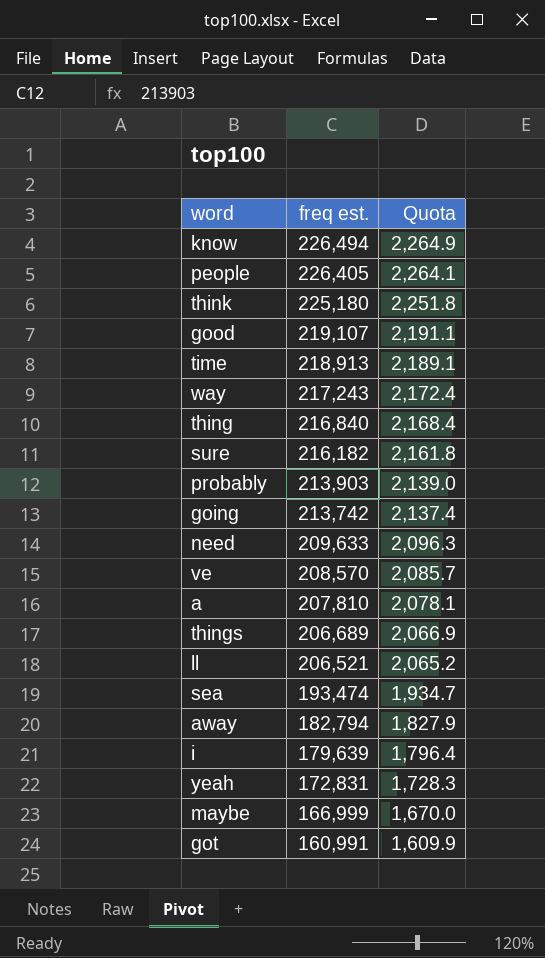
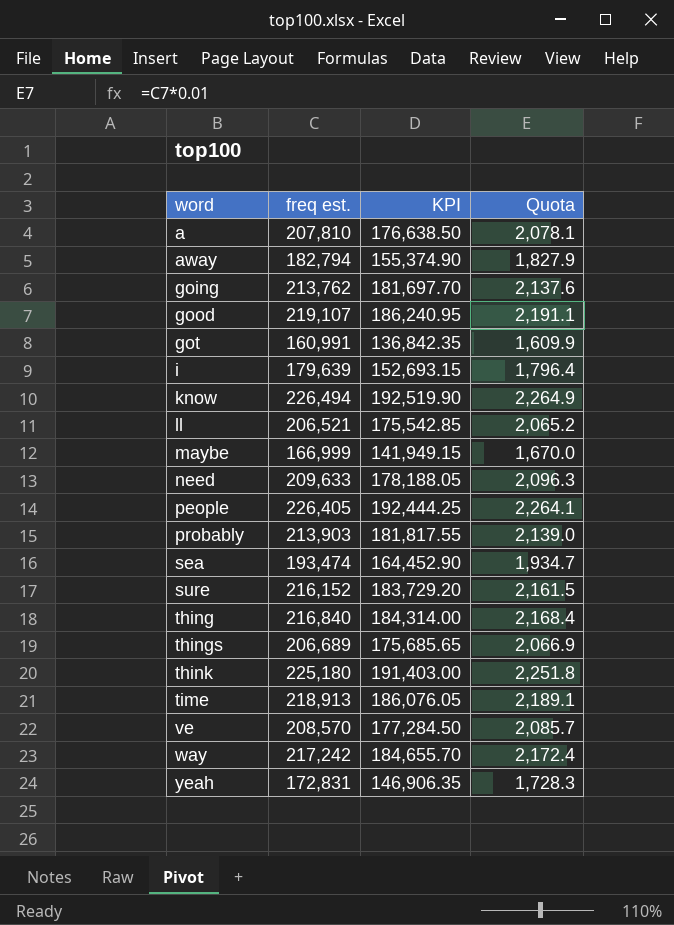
row order: freq est. descending -> word ascending
column KPI | formula: none -> [freq est.] * 0.85
going | freq est.: 213,742 -> 213,762
going | Quota: 2,137.4 -> 2,137.6
sure | freq est.: 216,182 -> 216,152
sure | Quota: 2,161.8 -> 2,161.5
way | freq est.: 217,243 -> 217,242

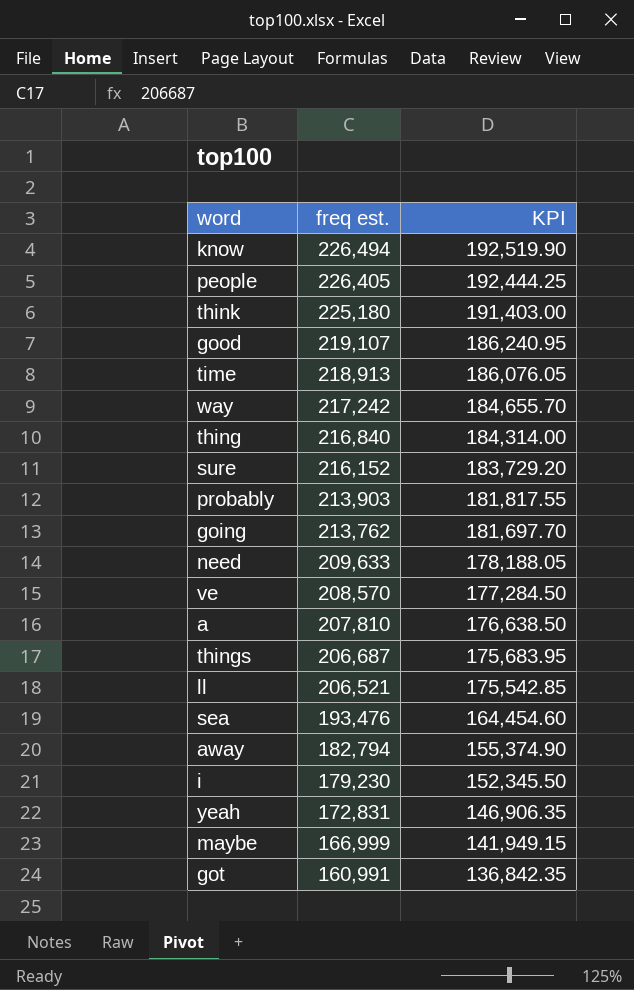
row order: word ascending -> freq est. descending
column Quota | formula: [freq est.] * 0.01 -> none
things | freq est.: 206,689 -> 206,687
things | KPI: 175,685.65 -> 175,683.95
sea | freq est.: 193,474 -> 193,476
sea | KPI: 164,452.90 -> 164,454.60
i | freq est.: 179,639 -> 179,230
i | KPI: 152,693.15 -> 152,345.50

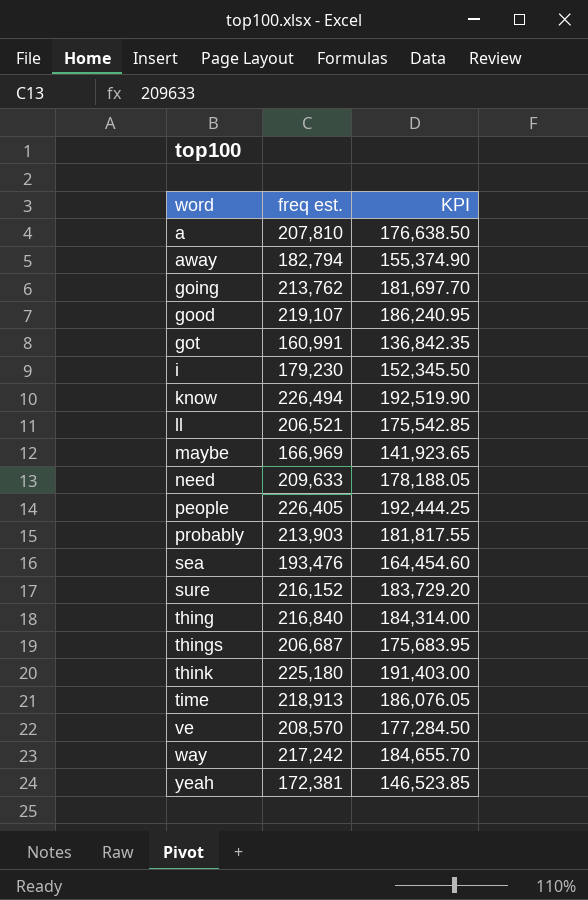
row order: freq est. descending -> word ascending
maybe | freq est.: 166,999 -> 166,969
maybe | KPI: 141,949.15 -> 141,923.65
yeah | freq est.: 172,831 -> 172,381
yeah | KPI: 146,906.35 -> 146,523.85

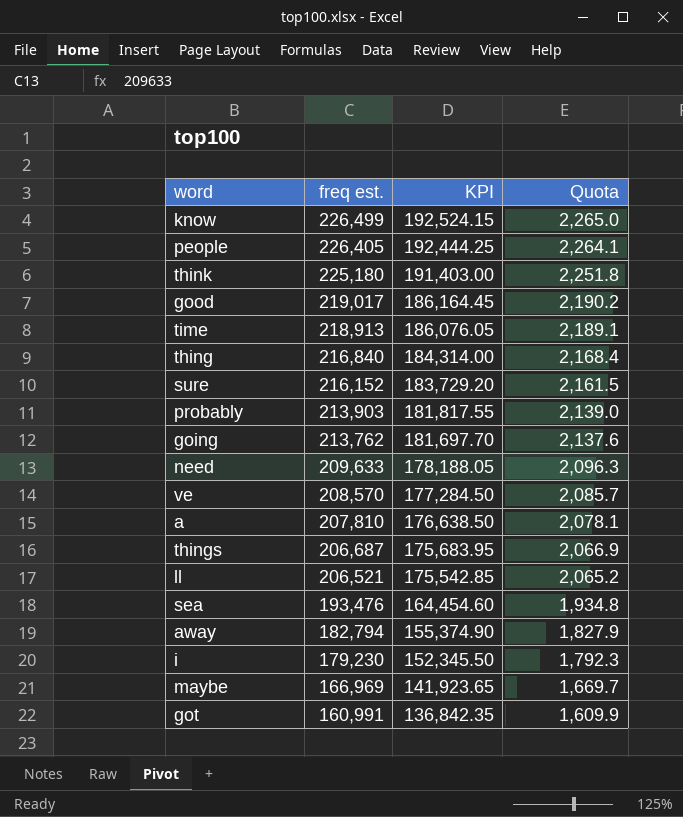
row order: word ascending -> freq est. descending
column Quota | formula: none -> [freq est.] * 0.01
row way: 217,242 | 184,655.70 -> none
row yeah: 172,381 | 146,523.85 -> none
know | freq est.: 226,494 -> 226,499
know | KPI: 192,519.90 -> 192,524.15
good | freq est.: 219,107 -> 219,017
good | KPI: 186,240.95 -> 186,164.45

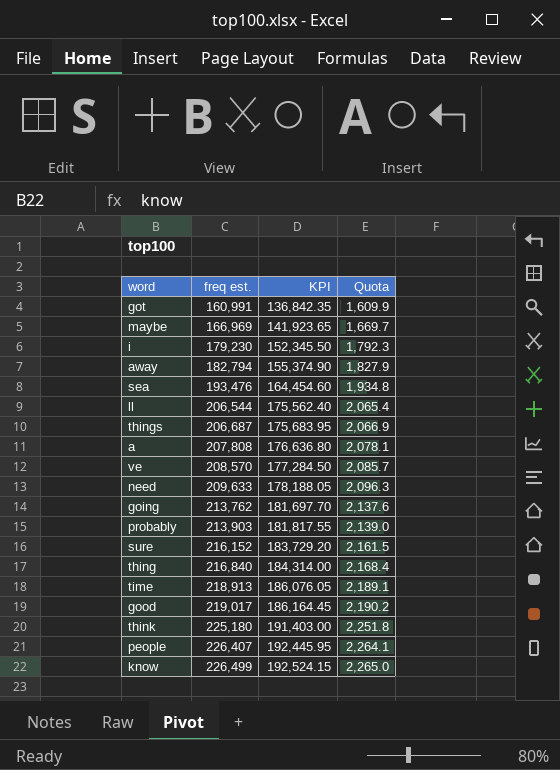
row order: freq est. descending -> freq est. ascending
ll | freq est.: 206,521 -> 206,544
ll | KPI: 175,542.85 -> 175,562.40
ll | Quota: 2,065.2 -> 2,065.4
a | freq est.: 207,810 -> 207,808
a | KPI: 176,638.50 -> 176,636.80
people | freq est.: 226,405 -> 226,407
people | KPI: 192,444.25 -> 192,445.95

